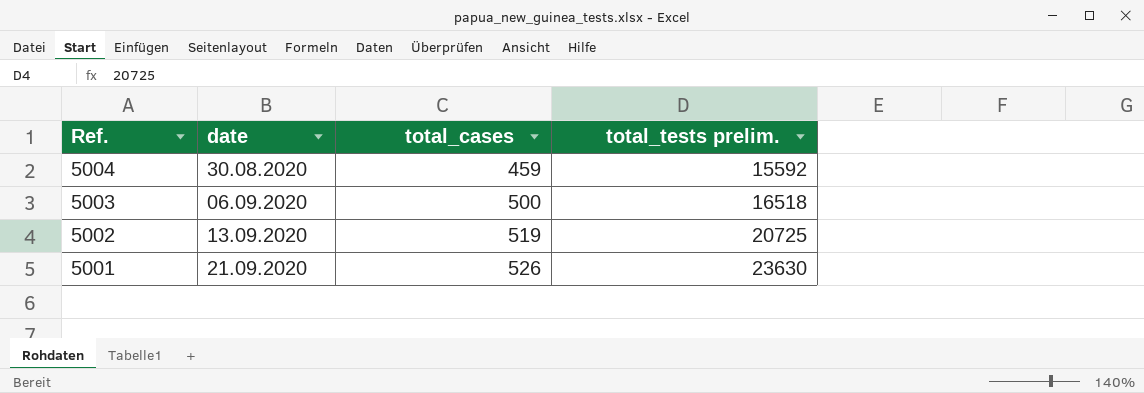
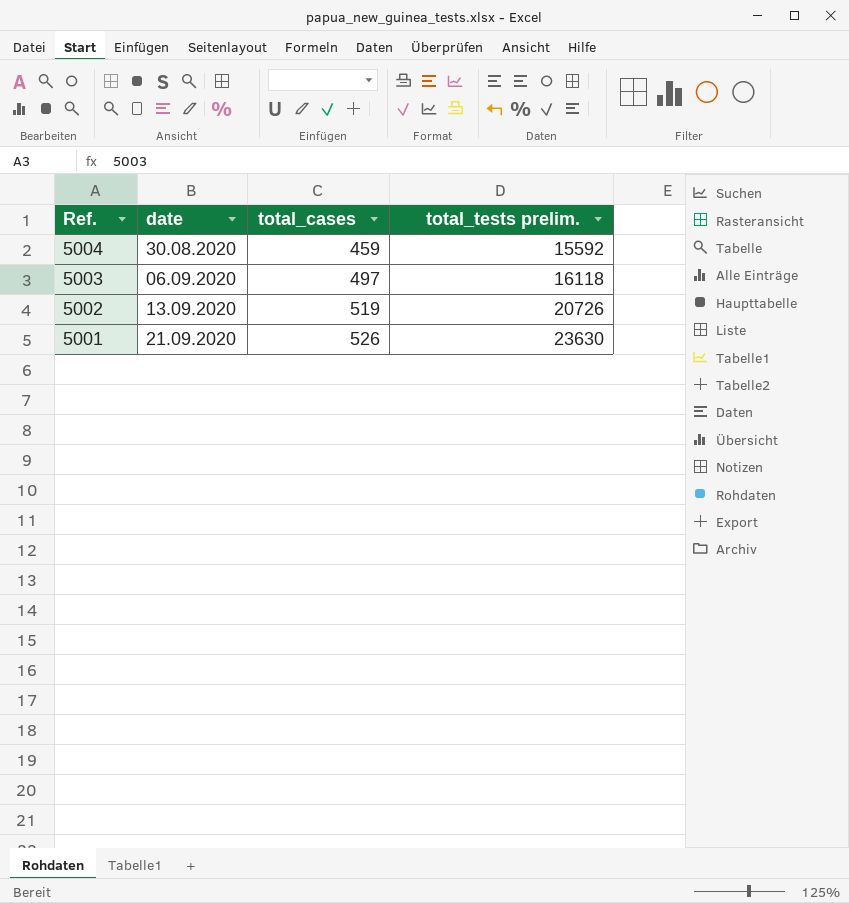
5003 | total_cases: 500 -> 497
5003 | total_tests prelim.: 16518 -> 16118
5002 | total_tests prelim.: 20725 -> 20726

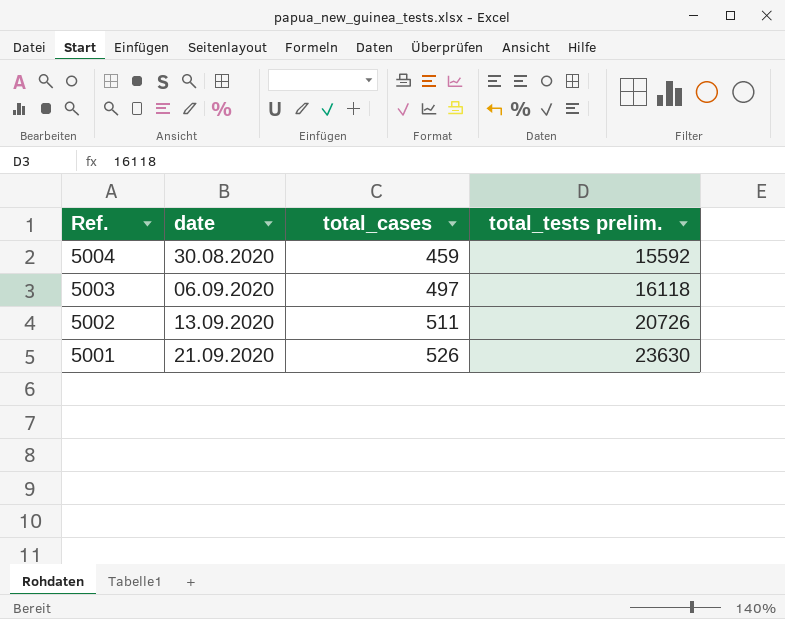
5002 | total_cases: 519 -> 511

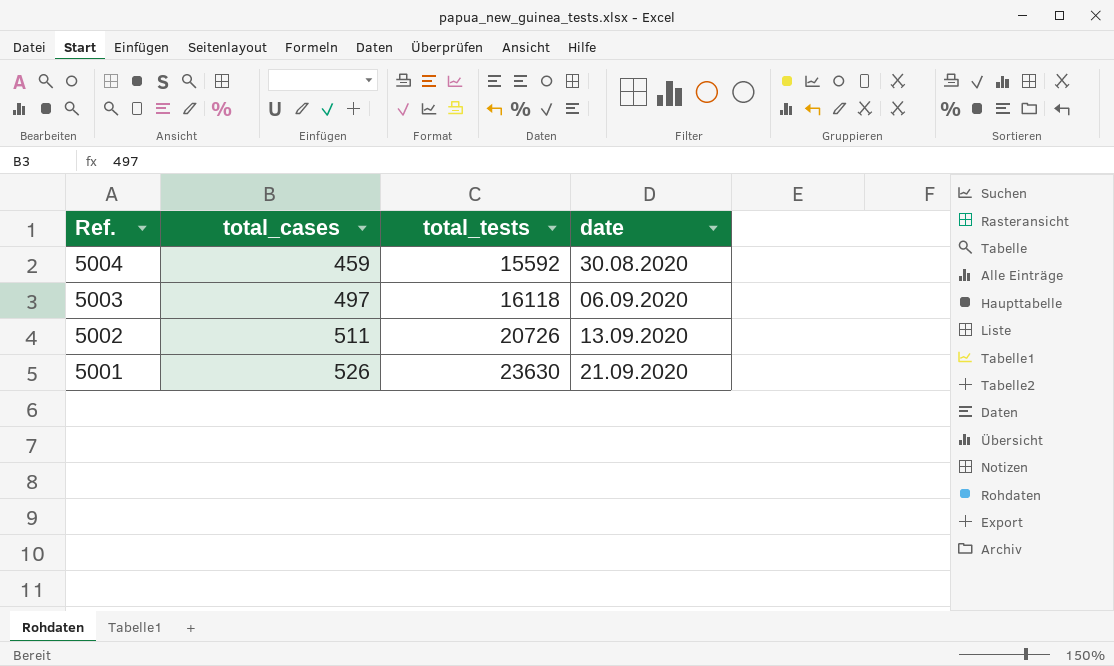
column name: total_tests prelim. -> total_tests
column date | position: 2 -> 4

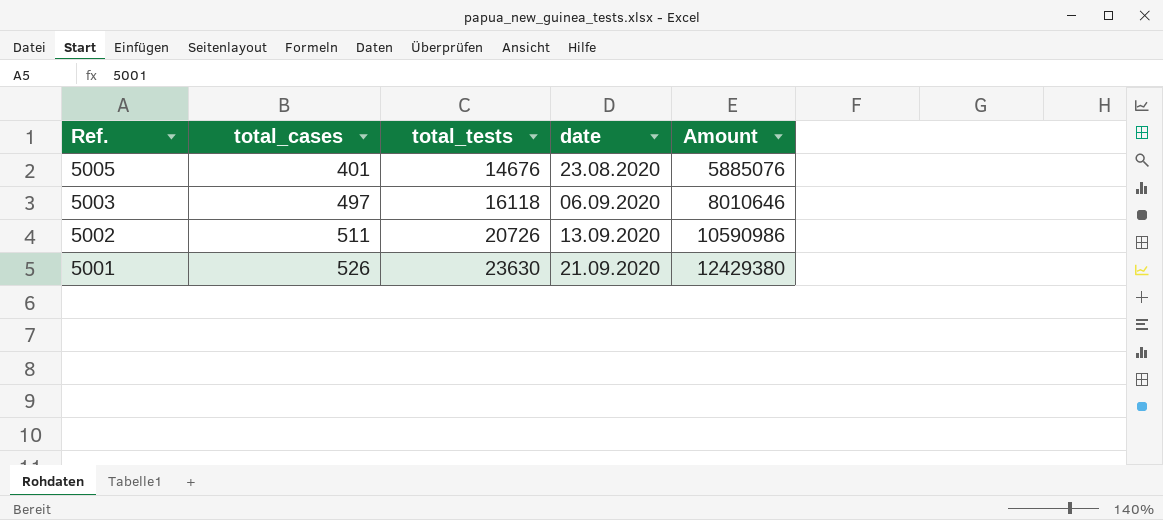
column Amount | formula: none -> [total_cases] * [total_tests]
row 5004: 459 | 15592 | 30.08.2020 -> none
row 5005: none -> 401 | 14676 | 23.08.2020 | 5885076

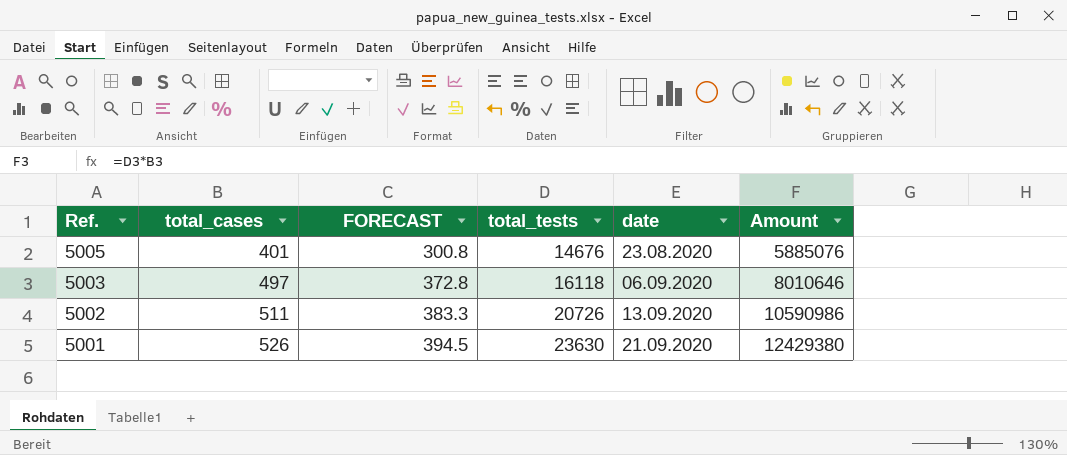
column FORECAST | formula: none -> [total_cases] * 0.75

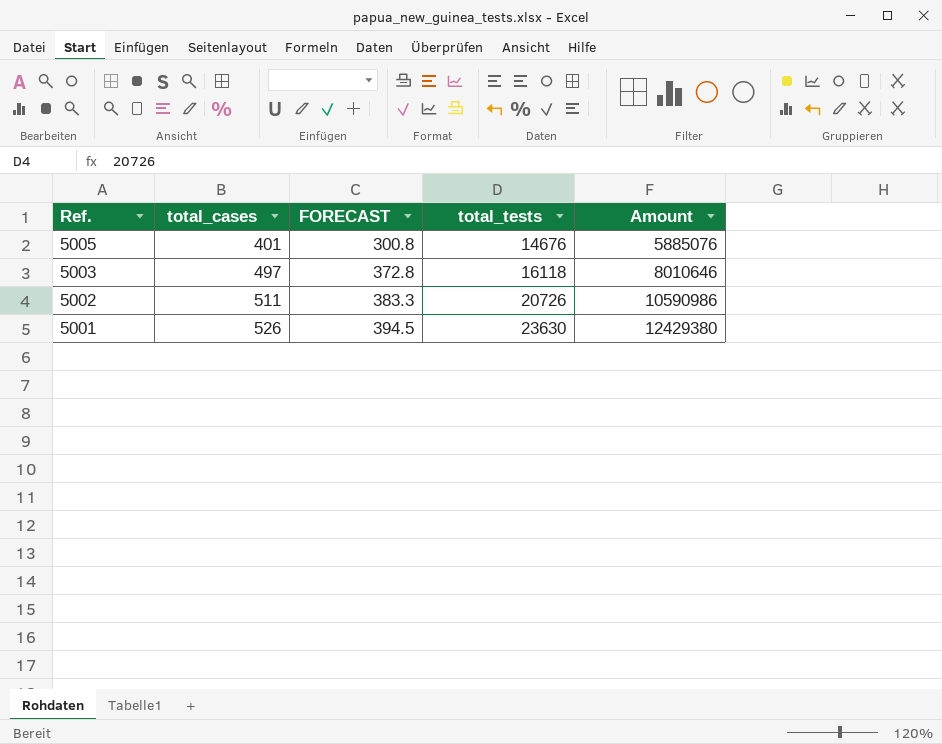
column date | position: 5 -> none

